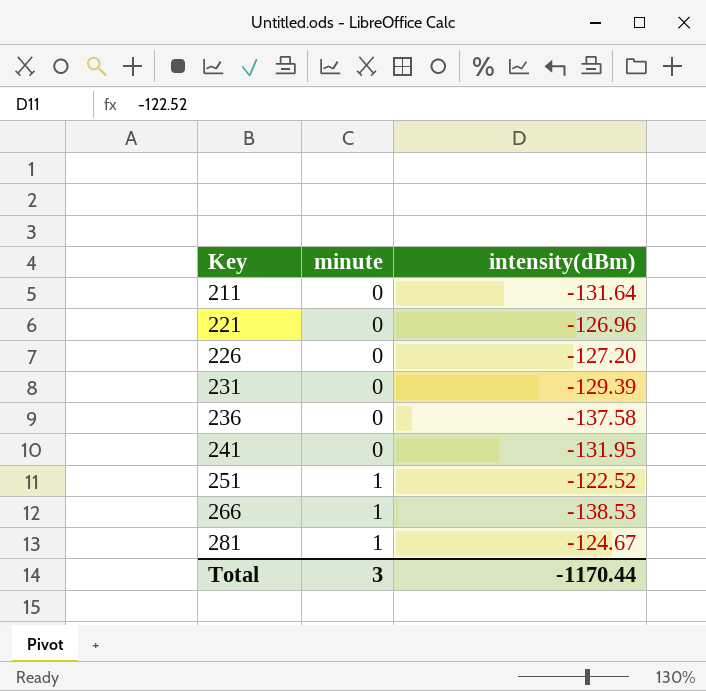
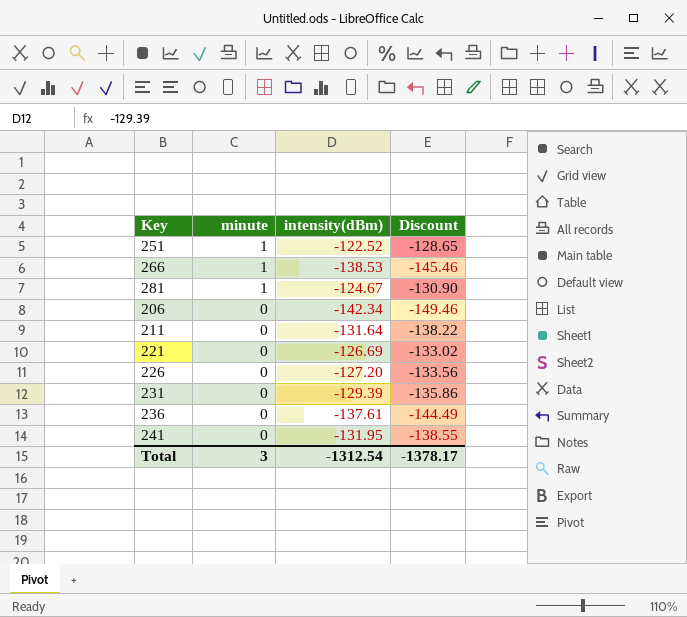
row order: Key ascending -> minute descending
column Discount | formula: none -> [intensity(dBm)] * 1.05
row 206: none -> 0 | -142.34 | -149.46
221 | intensity(dBm): -126.96 -> -126.69
236 | intensity(dBm): -137.58 -> -137.61
Total | intensity(dBm): -1170.44 -> -1312.54

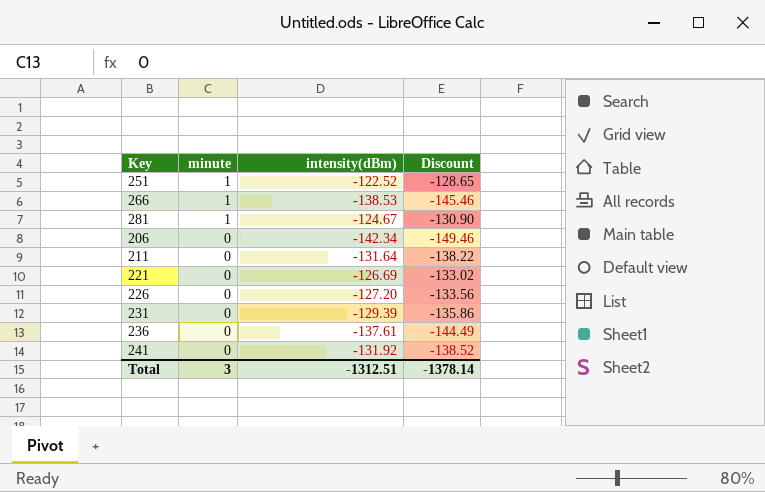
241 | intensity(dBm): -131.95 -> -131.92
241 | Discount: -138.55 -> -138.52
Total | intensity(dBm): -1312.54 -> -1312.51
Total | Discount: -1378.17 -> -1378.14

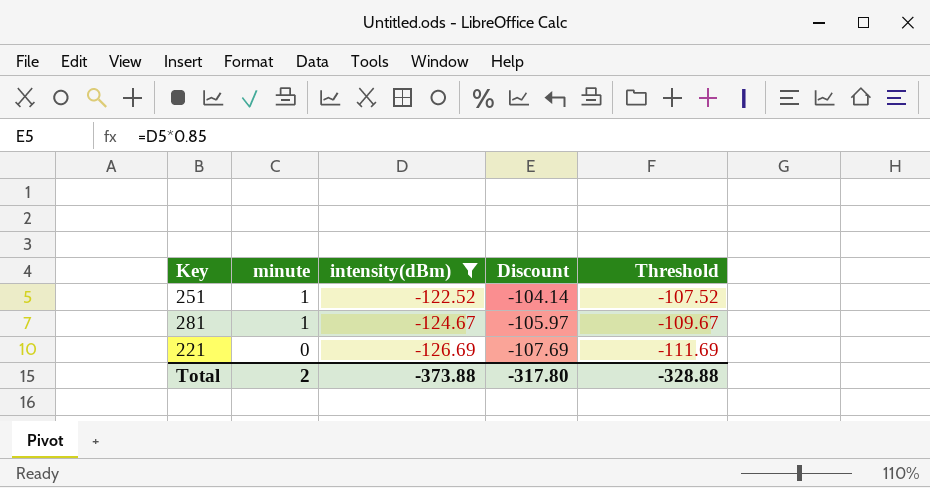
filter: none -> intensity(dBm) >= -126.69
column Discount | formula: [intensity(dBm)] * 1.05 -> [intensity(dBm)] * 0.85
column Threshold | formula: none -> [intensity(dBm)] + 15
Total | minute: 3 -> 2
Total | intensity(dBm): -1312.51 -> -373.88
Total | Discount: -1378.14 -> -317.80

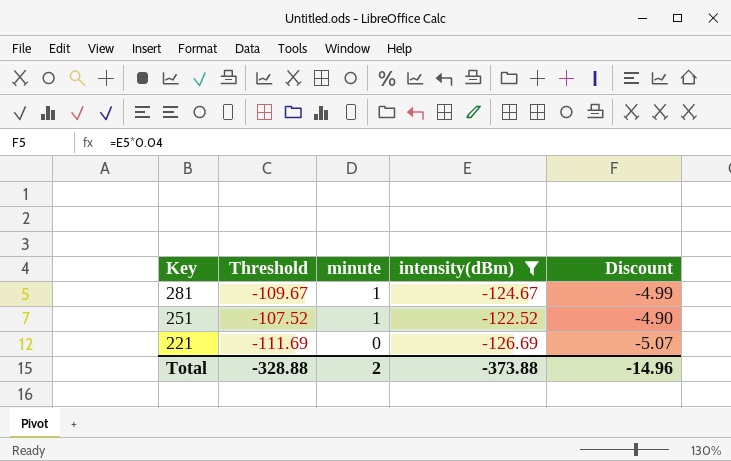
row order: minute descending -> Key descending
column Threshold | position: 5 -> 2
column Discount | formula: [intensity(dBm)] * 0.85 -> [intensity(dBm)] * 0.04
Total | Discount: -317.80 -> -14.96

